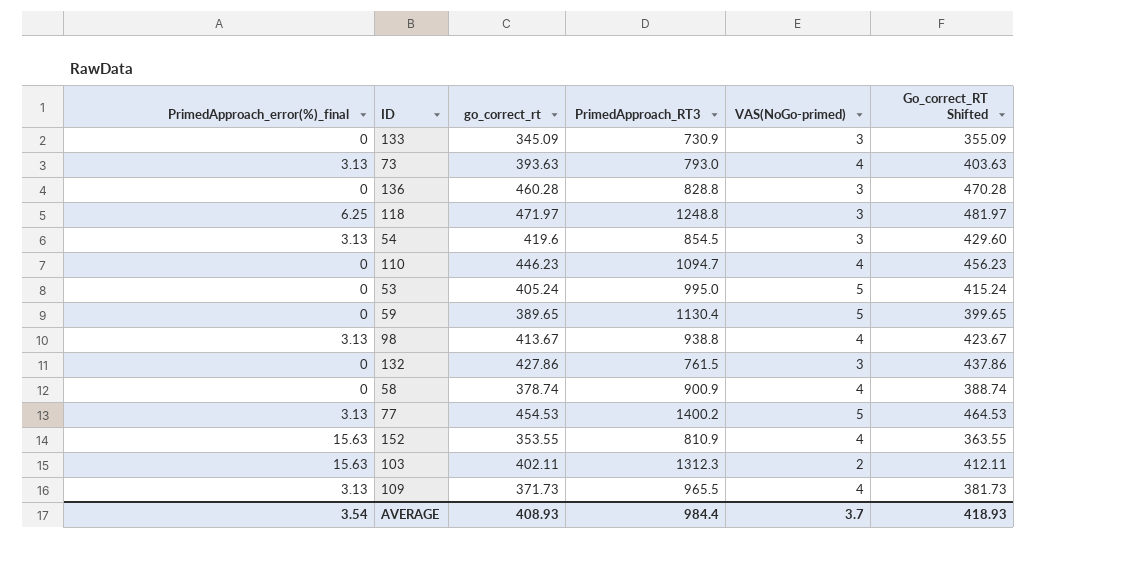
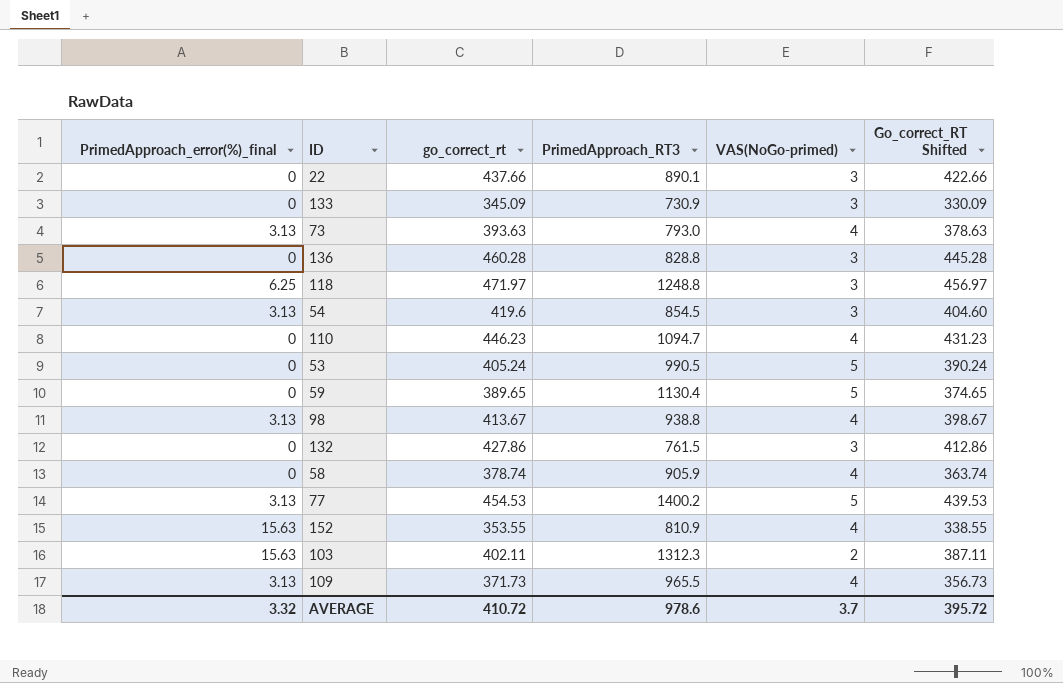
column Go_correct_RT Shifted | formula: [go_correct_rt] + 10 -> [go_correct_rt] - 15
row 22: none -> 0 | 437.66 | 890.1 | 3 | 422.66
53 | PrimedApproach_RT3: 995.0 -> 990.5
58 | PrimedApproach_RT3: 900.9 -> 905.9
AVERAGE | PrimedApproach_error(%)_final: 3.54 -> 3.32
AVERAGE | go_correct_rt: 408.93 -> 410.72
AVERAGE | PrimedApproach_RT3: 984.4 -> 978.6
AVERAGE | Go_correct_RT Shifted: 418.93 -> 395.72

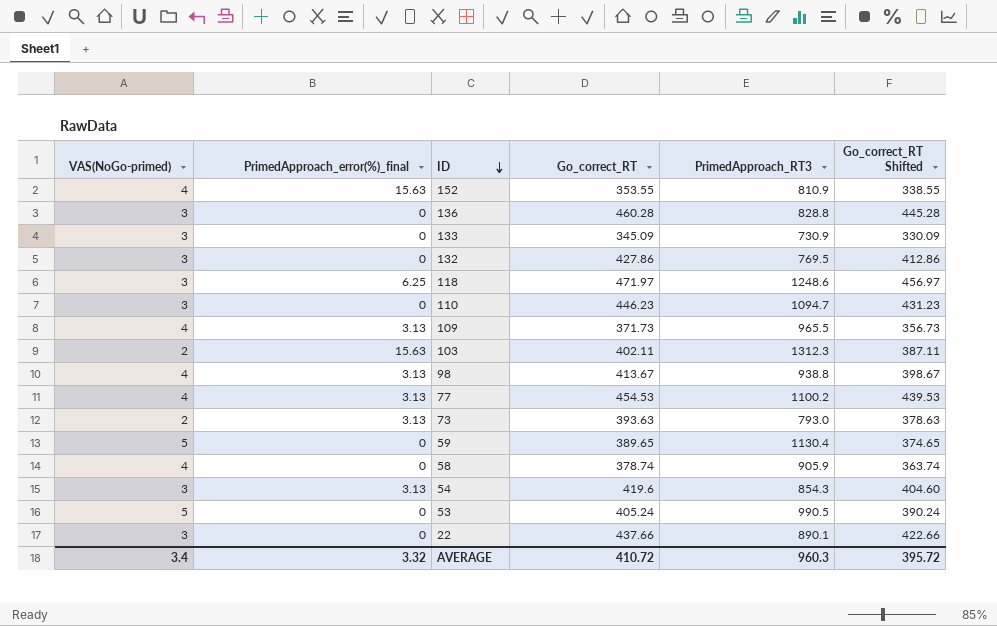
row order: none -> ID descending
column VAS(NoGo-primed) | position: 5 -> 1
column name: go_correct_rt -> Go_correct_RT
132 | PrimedApproach_RT3: 761.5 -> 769.5
118 | PrimedApproach_RT3: 1248.8 -> 1248.6
110 | VAS(NoGo-primed): 4 -> 3
77 | VAS(NoGo-primed): 5 -> 4
77 | PrimedApproach_RT3: 1400.2 -> 1100.2
73 | VAS(NoGo-primed): 4 -> 2
54 | PrimedApproach_RT3: 854.5 -> 854.3
AVERAGE | VAS(NoGo-primed): 3.7 -> 3.4
AVERAGE | PrimedApproach_RT3: 978.6 -> 960.3

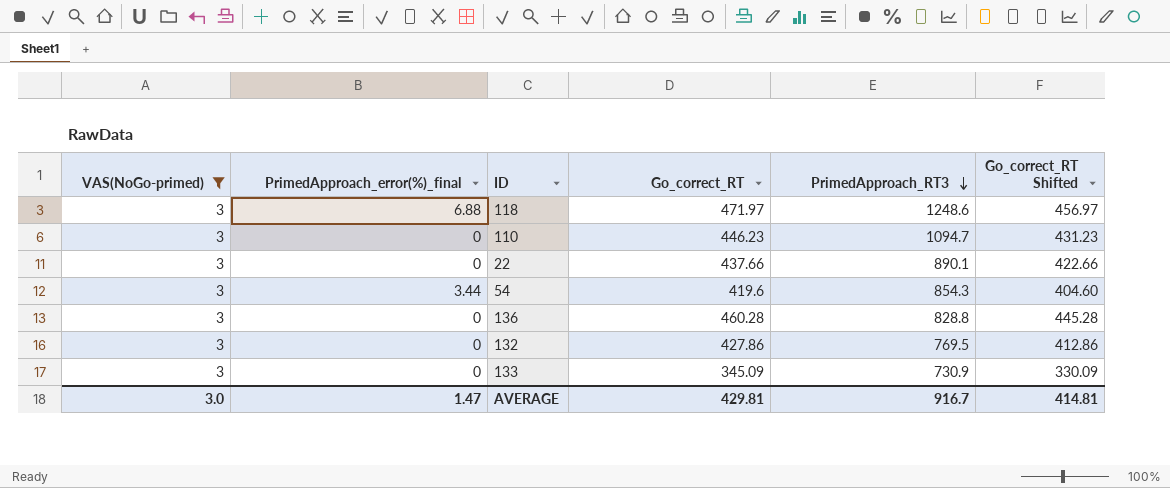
filter: none -> VAS(NoGo-primed) = 3
row order: ID descending -> PrimedApproach_RT3 descending
118 | PrimedApproach_error(%)_final: 6.25 -> 6.88
54 | PrimedApproach_error(%)_final: 3.13 -> 3.44
AVERAGE | VAS(NoGo-primed): 3.4 -> 3.0
AVERAGE | PrimedApproach_error(%)_final: 3.32 -> 1.47
AVERAGE | Go_correct_RT: 410.72 -> 429.81
AVERAGE | PrimedApproach_RT3: 960.3 -> 916.7
AVERAGE | Go_correct_RT Shifted: 395.72 -> 414.81

